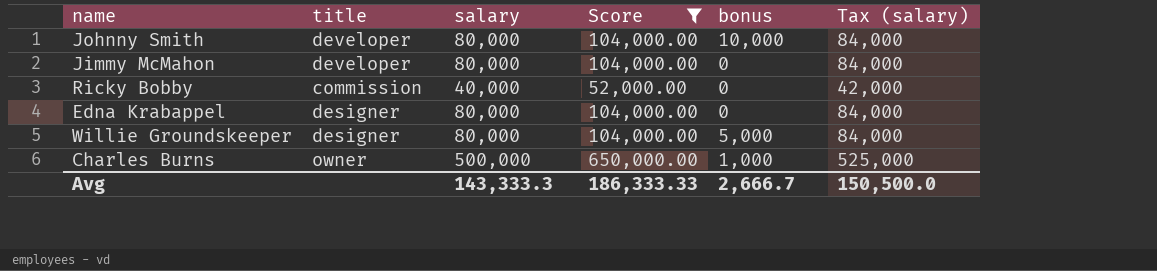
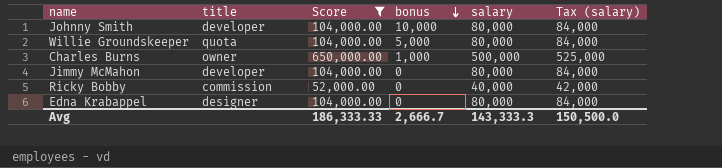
row order: none -> bonus descending
column salary | position: 3 -> 5
Willie Groundskeeper | title: designer -> quota

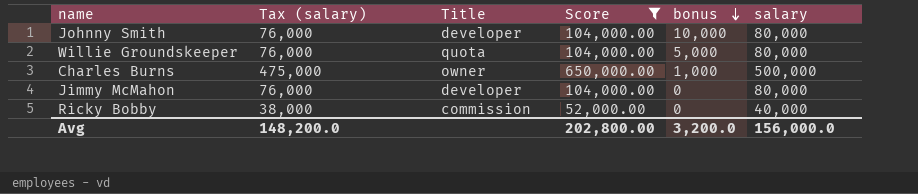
column Tax (salary) | formula: [salary] * 1.05 -> [salary] * 0.95
column Tax (salary) | position: 6 -> 2
column name: title -> Title
row Edna Krabappel: designer | 104,000.00 | 0 | 80,000 | 84,000 -> none
Avg | Tax (salary): 150,500.0 -> 148,200.0
Avg | Score: 186,333.33 -> 202,800.00
Avg | bonus: 2,666.7 -> 3,200.0
Avg | salary: 143,333.3 -> 156,000.0

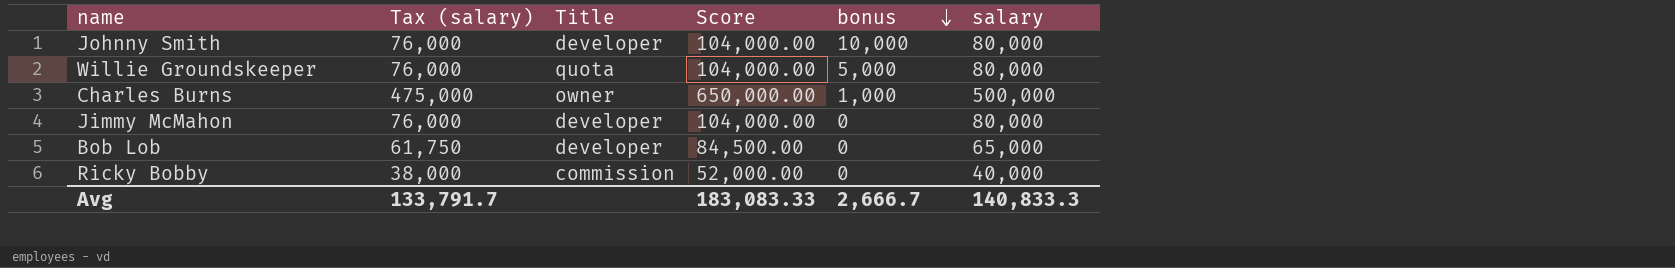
filter: Score != 84,500.00 -> none
Avg | Tax (salary): 148,200.0 -> 133,791.7
Avg | Score: 202,800.00 -> 183,083.33
Avg | bonus: 3,200.0 -> 2,666.7
Avg | salary: 156,000.0 -> 140,833.3

